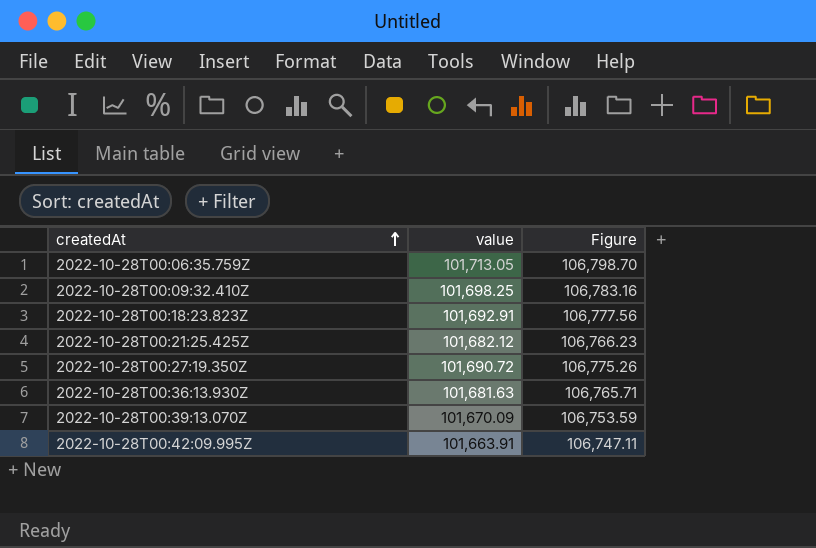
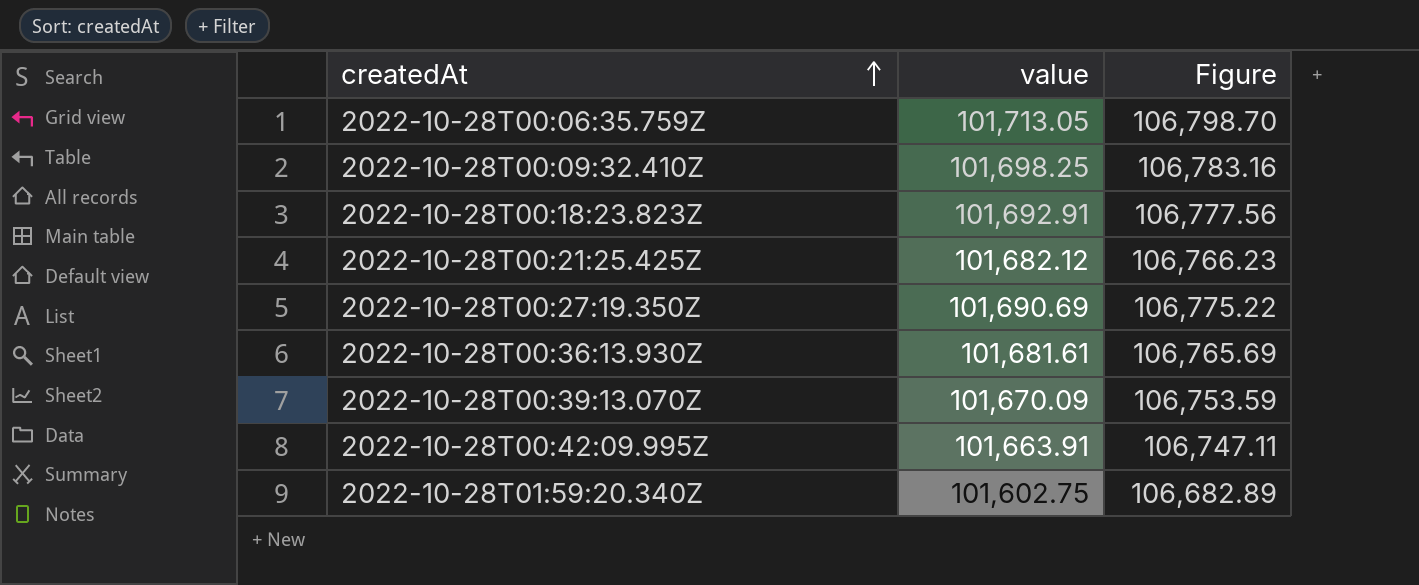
2022-10-28T00:27:19.350Z | value: 101,690.72 -> 101,690.69
2022-10-28T00:27:19.350Z | Figure: 106,775.26 -> 106,775.22
2022-10-28T00:36:13.930Z | value: 101,681.63 -> 101,681.61
2022-10-28T00:36:13.930Z | Figure: 106,765.71 -> 106,765.69
row 2022-10-28T01:59:20.340Z: none -> 101,602.75 | 106,682.89

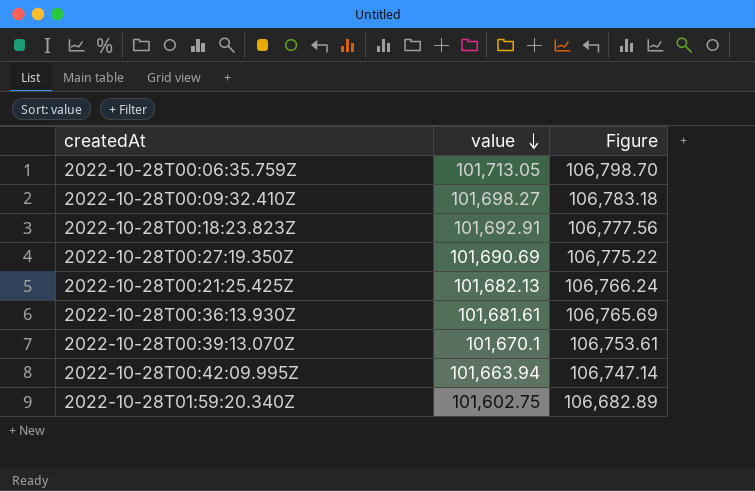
row order: createdAt ascending -> value descending
2022-10-28T00:09:32.410Z | value: 101,698.25 -> 101,698.27
2022-10-28T00:09:32.410Z | Figure: 106,783.16 -> 106,783.18
2022-10-28T00:21:25.425Z | value: 101,682.12 -> 101,682.13
2022-10-28T00:21:25.425Z | Figure: 106,766.23 -> 106,766.24
2022-10-28T00:39:13.070Z | value: 101,670.09 -> 101,670.1
2022-10-28T00:39:13.070Z | Figure: 106,753.59 -> 106,753.61
2022-10-28T00:42:09.995Z | value: 101,663.91 -> 101,663.94
2022-10-28T00:42:09.995Z | Figure: 106,747.11 -> 106,747.14

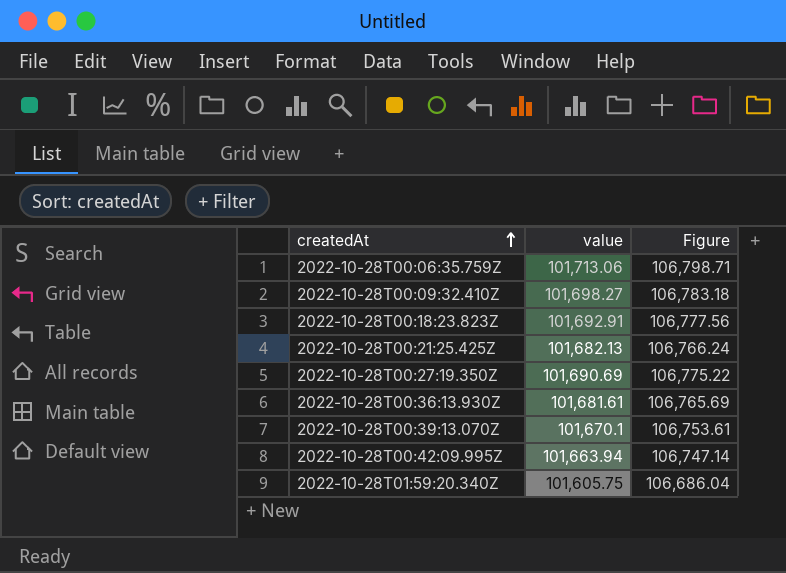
row order: value descending -> createdAt ascending
2022-10-28T00:06:35.759Z | value: 101,713.05 -> 101,713.06
2022-10-28T00:06:35.759Z | Figure: 106,798.70 -> 106,798.71
2022-10-28T01:59:20.340Z | value: 101,602.75 -> 101,605.75
2022-10-28T01:59:20.340Z | Figure: 106,682.89 -> 106,686.04

